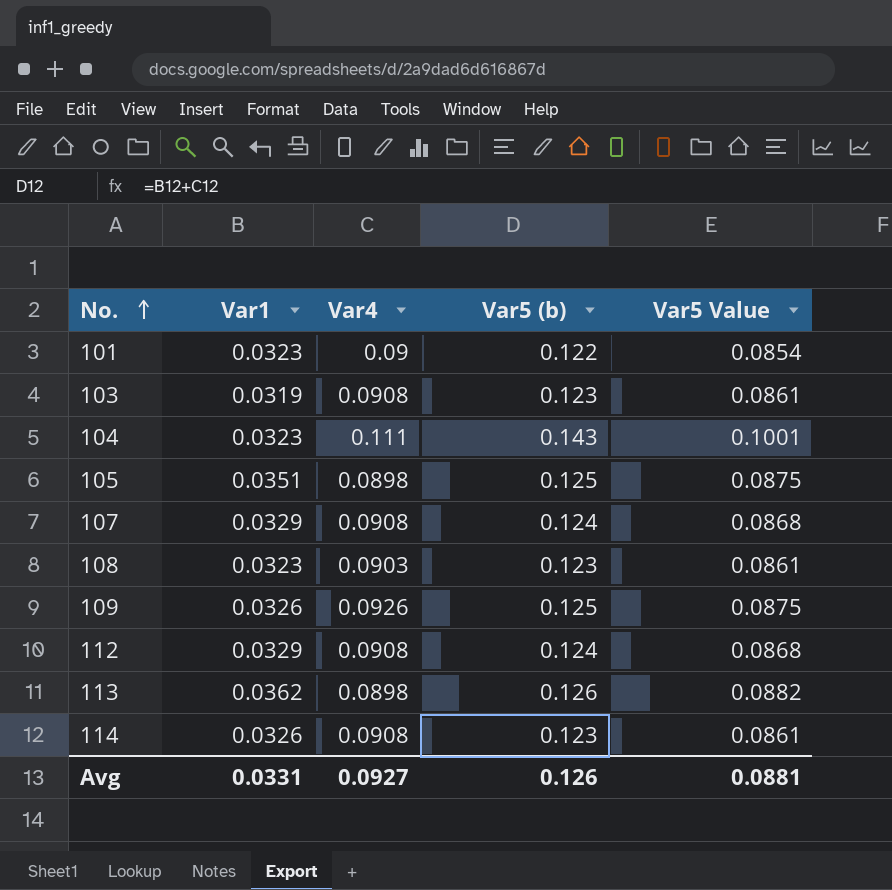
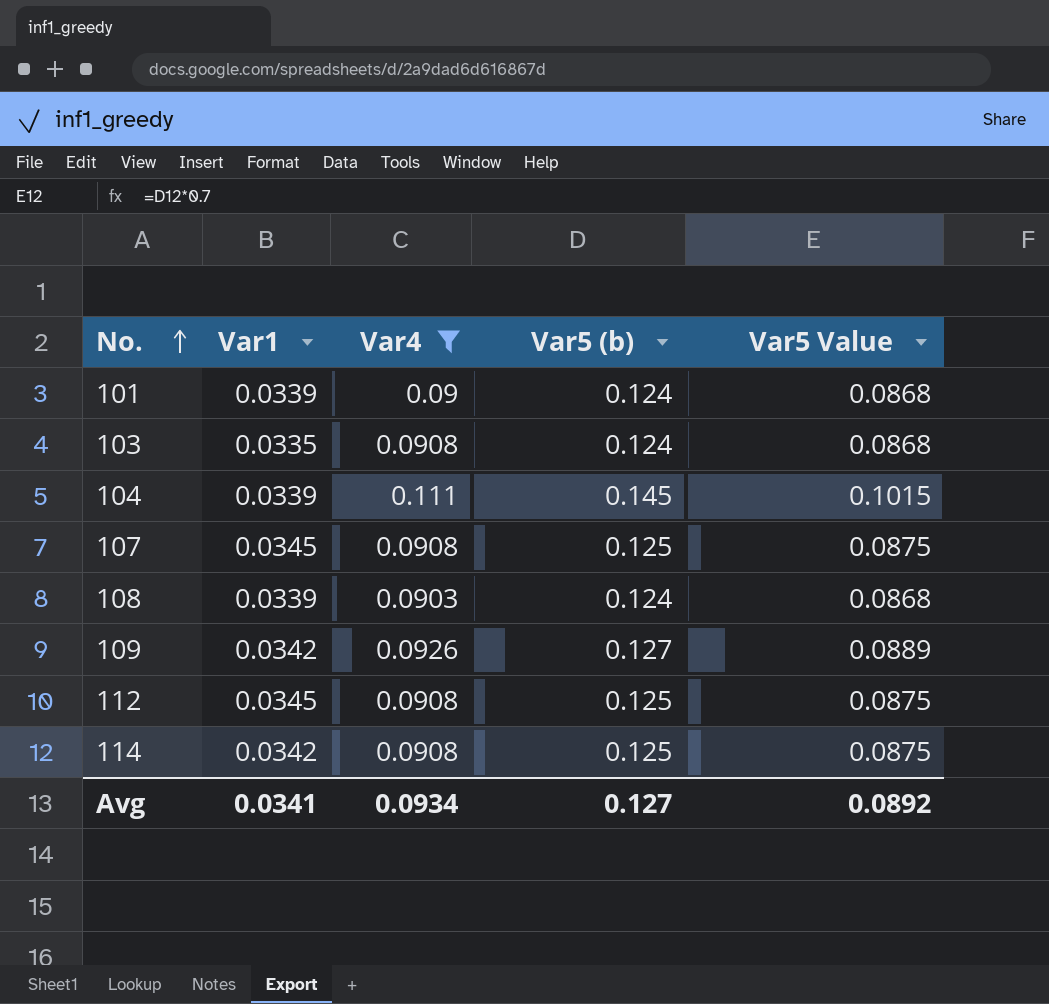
filter: none -> Var4 != 0.0898
101 | Var1: 0.0323 -> 0.0339
101 | Var5 (b): 0.122 -> 0.124
101 | Var5 Value: 0.0854 -> 0.0868
103 | Var1: 0.0319 -> 0.0335
103 | Var5 (b): 0.123 -> 0.124
103 | Var5 Value: 0.0861 -> 0.0868
104 | Var1: 0.0323 -> 0.0339
104 | Var5 (b): 0.143 -> 0.145
104 | Var5 Value: 0.1001 -> 0.1015
107 | Var1: 0.0329 -> 0.0345
107 | Var5 (b): 0.124 -> 0.125
107 | Var5 Value: 0.0868 -> 0.0875
108 | Var1: 0.0323 -> 0.0339
108 | Var5 (b): 0.123 -> 0.124
108 | Var5 Value: 0.0861 -> 0.0868
109 | Var1: 0.0326 -> 0.0342
109 | Var5 (b): 0.125 -> 0.127
109 | Var5 Value: 0.0875 -> 0.0889
112 | Var1: 0.0329 -> 0.0345
112 | Var5 (b): 0.124 -> 0.125
112 | Var5 Value: 0.0868 -> 0.0875
114 | Var1: 0.0326 -> 0.0342
114 | Var5 (b): 0.123 -> 0.125
114 | Var5 Value: 0.0861 -> 0.0875
Avg | Var1: 0.0331 -> 0.0341
Avg | Var4: 0.0927 -> 0.0934
Avg | Var5 (b): 0.126 -> 0.127
Avg | Var5 Value: 0.0881 -> 0.0892

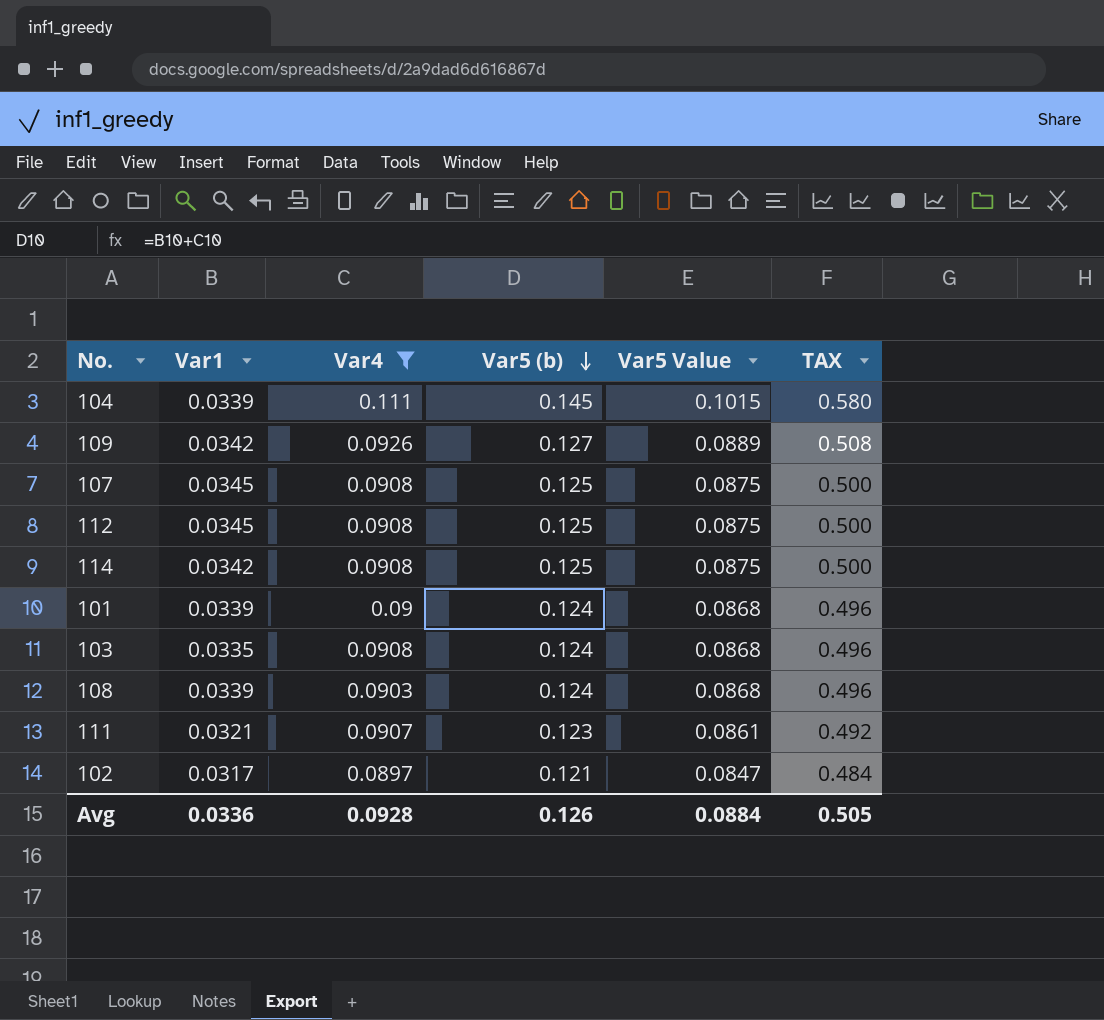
row order: No. ascending -> Var5 (b) descending
column TAX | formula: none -> [Var5 (b)] * 4
row 111: none -> 0.0321 | 0.0907 | 0.123 | 0.0861 | 0.492
row 102: none -> 0.0317 | 0.0897 | 0.121 | 0.0847 | 0.484
Avg | Var1: 0.0341 -> 0.0336
Avg | Var4: 0.0934 -> 0.0928
Avg | Var5 (b): 0.127 -> 0.126
Avg | Var5 Value: 0.0892 -> 0.0884

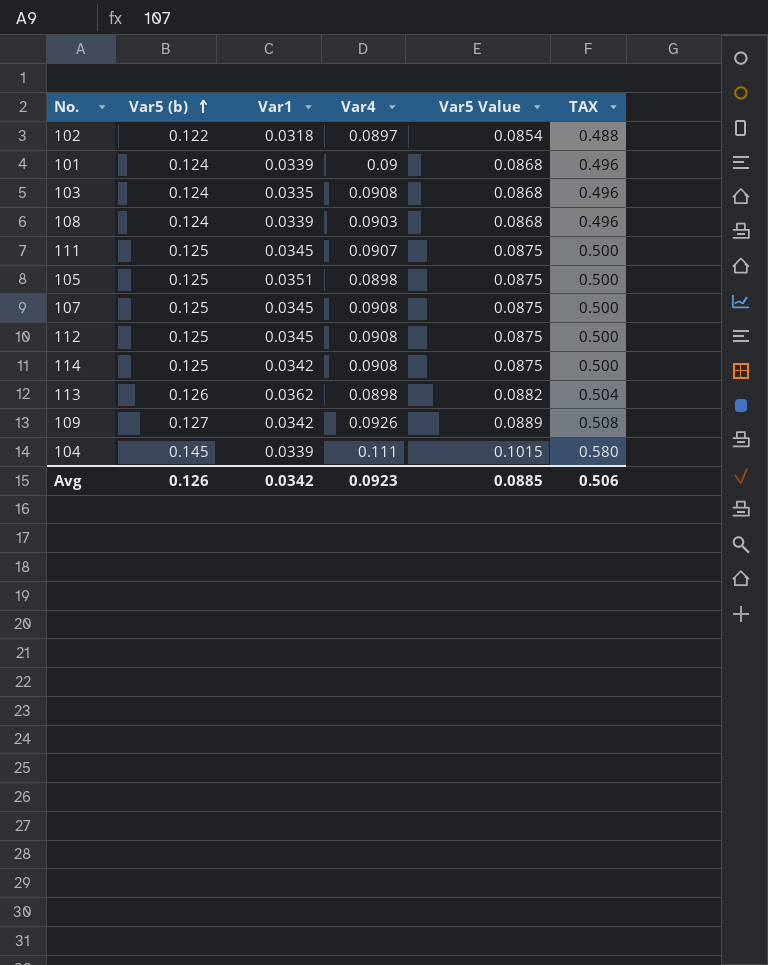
filter: Var4 != 0.0898 -> none
row order: Var5 (b) descending -> Var5 (b) ascending
column Var5 (b) | position: 4 -> 2
102 | Var5 (b): 0.121 -> 0.122
102 | Var1: 0.0317 -> 0.0318
102 | Var5 Value: 0.0847 -> 0.0854
102 | TAX: 0.484 -> 0.488
111 | Var5 (b): 0.123 -> 0.125
111 | Var1: 0.0321 -> 0.0345
111 | Var5 Value: 0.0861 -> 0.0875
111 | TAX: 0.492 -> 0.500
Avg | Var1: 0.0336 -> 0.0342
Avg | Var4: 0.0928 -> 0.0923
Avg | Var5 Value: 0.0884 -> 0.0885
Avg | TAX: 0.505 -> 0.506

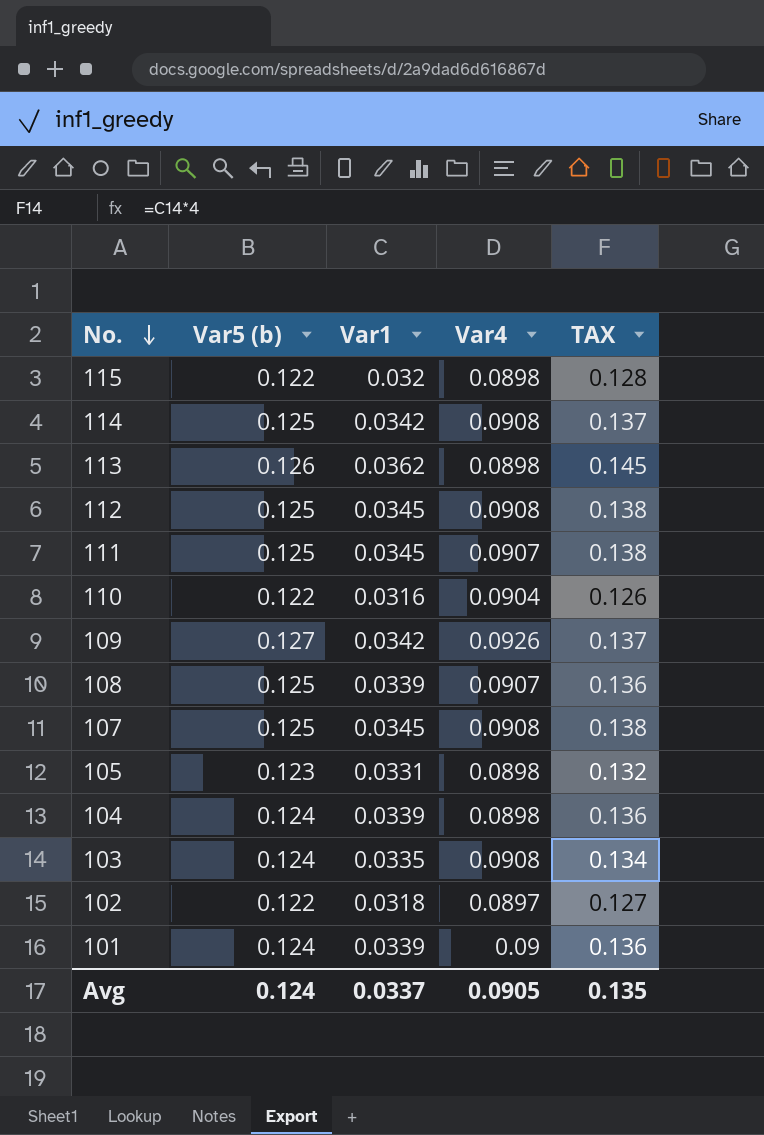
row order: Var5 (b) ascending -> No. descending
column Var5 Value | formula: [Var5 (b)] * 0.7 -> none
column TAX | formula: [Var5 (b)] * 4 -> [Var1] * 4
row 115: none -> 0.122 | 0.032 | 0.0898 | 0.128
row 110: none -> 0.122 | 0.0316 | 0.0904 | 0.126
108 | Var5 (b): 0.124 -> 0.125
108 | Var4: 0.0903 -> 0.0907
105 | Var5 (b): 0.125 -> 0.123
105 | Var1: 0.0351 -> 0.0331
104 | Var5 (b): 0.145 -> 0.124
104 | Var4: 0.111 -> 0.0898
Avg | Var5 (b): 0.126 -> 0.124
Avg | Var1: 0.0342 -> 0.0337
Avg | Var4: 0.0923 -> 0.0905
Avg | TAX: 0.506 -> 0.135

